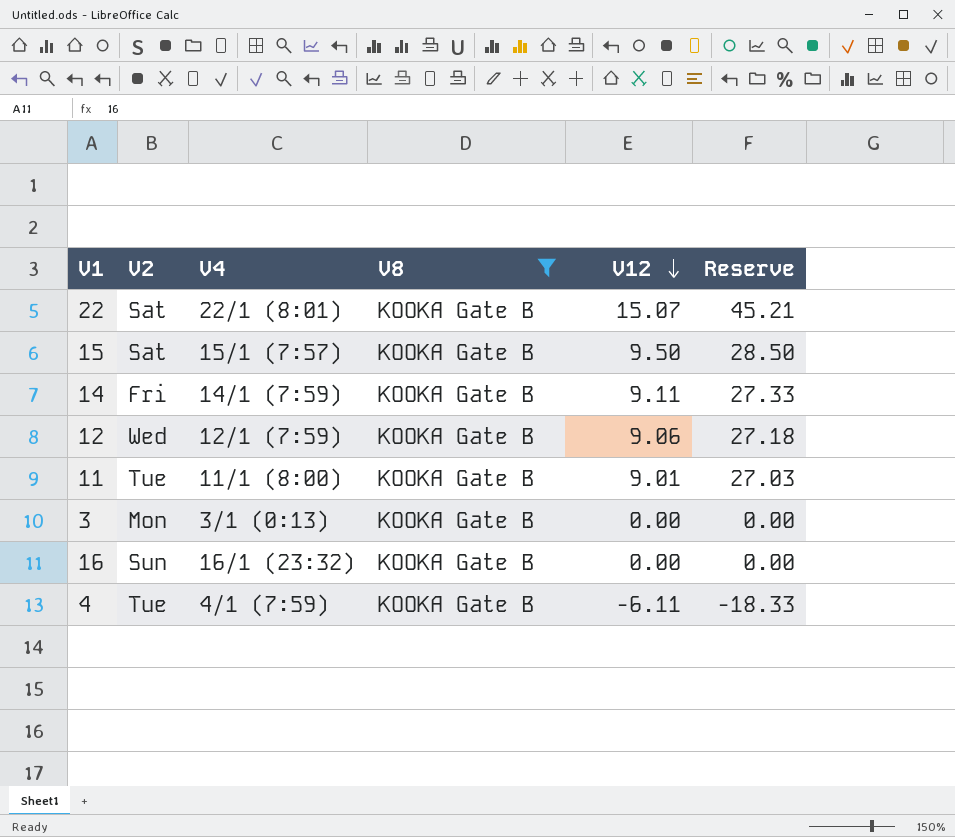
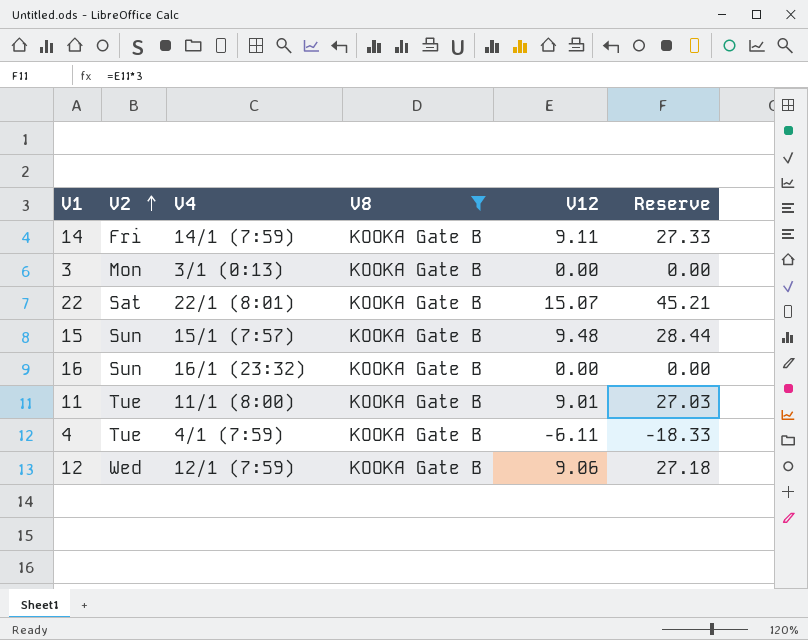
row order: V12 descending -> V2 ascending
15 | V2: Sat -> Sun
15 | V12: 9.50 -> 9.48
15 | Reserve: 28.50 -> 28.44

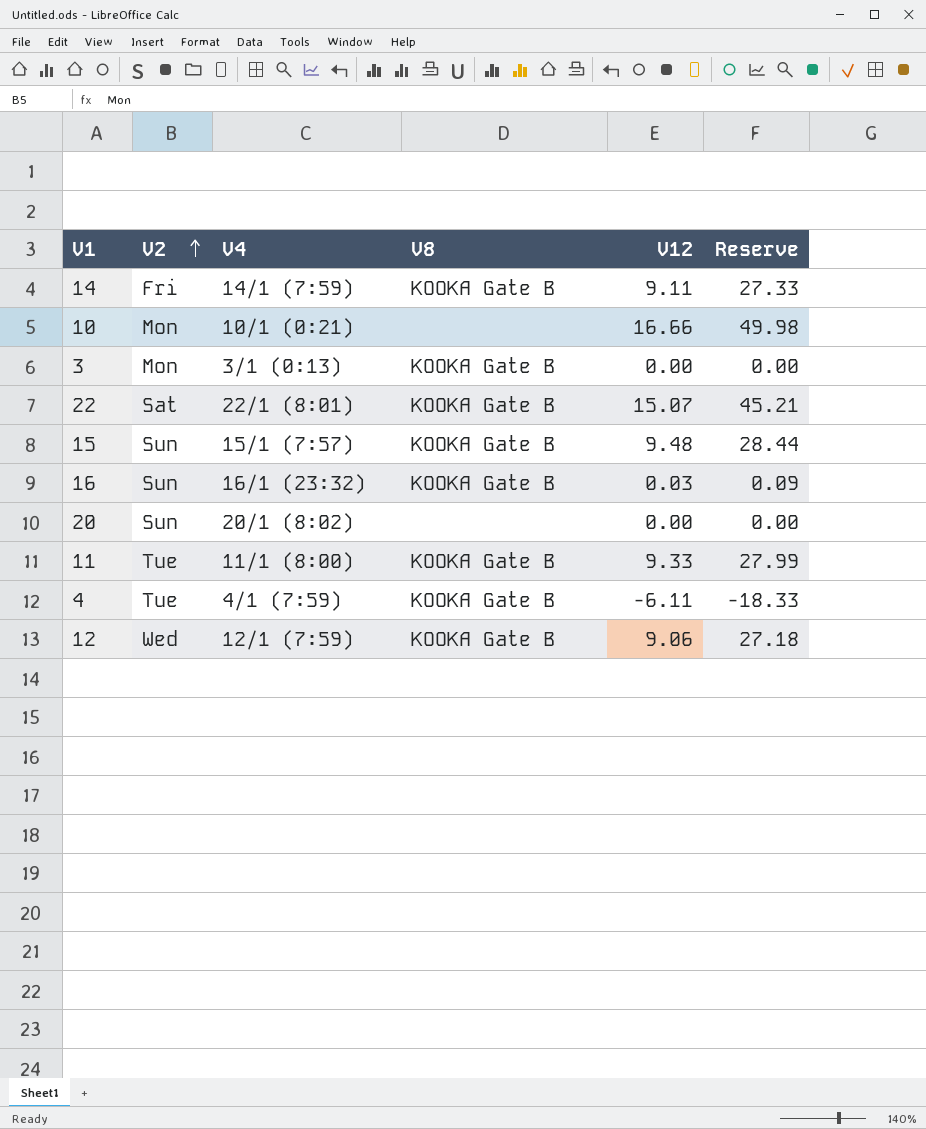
filter: V8 = KOOKA Gate B -> none
16 | V12: 0.00 -> 0.03
16 | Reserve: 0.00 -> 0.09
11 | V12: 9.01 -> 9.33
11 | Reserve: 27.03 -> 27.99

